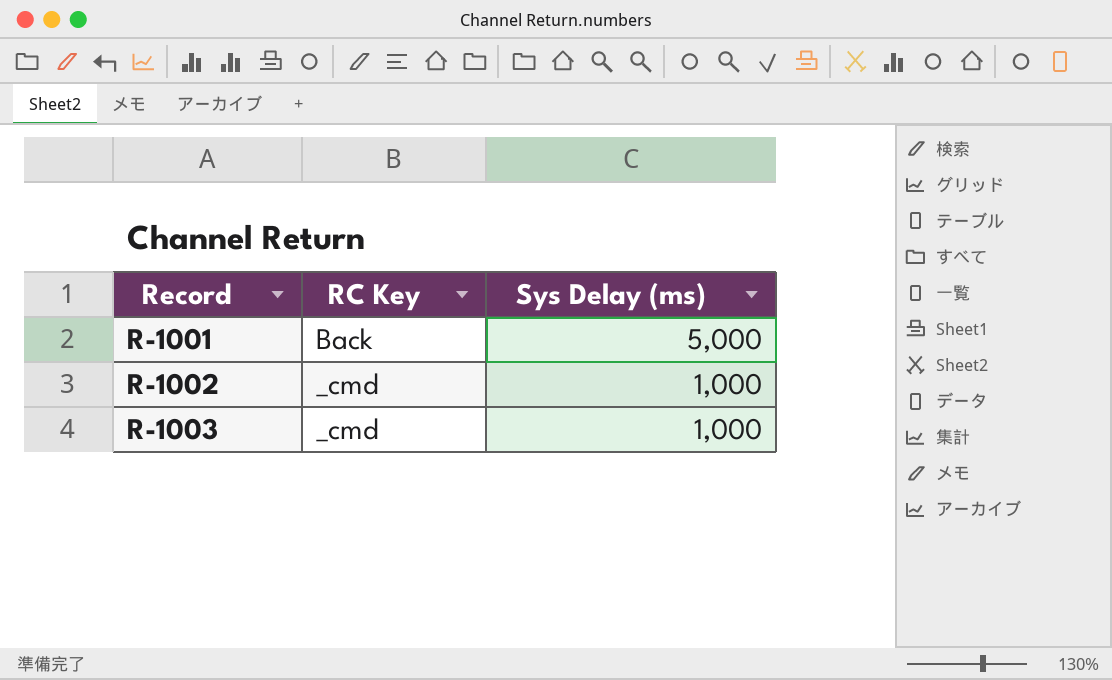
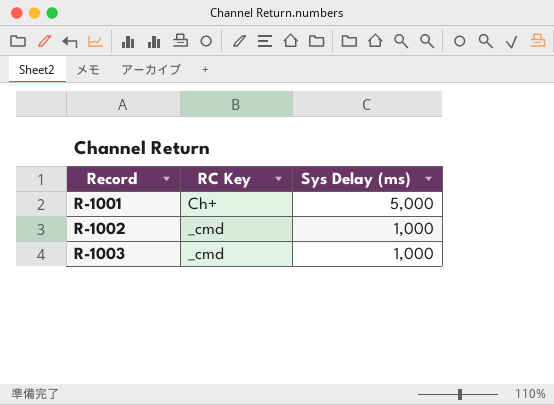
R-1001 | RC Key: Back -> Ch+

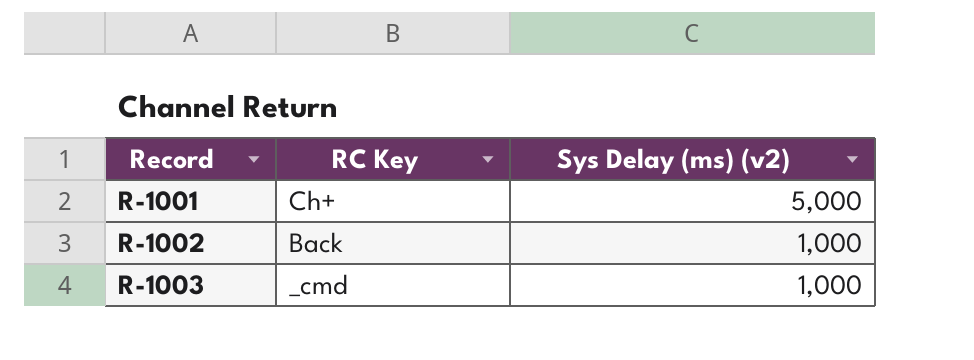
column name: Sys Delay (ms) -> Sys Delay (ms) (v2)
R-1002 | RC Key: _cmd -> Back

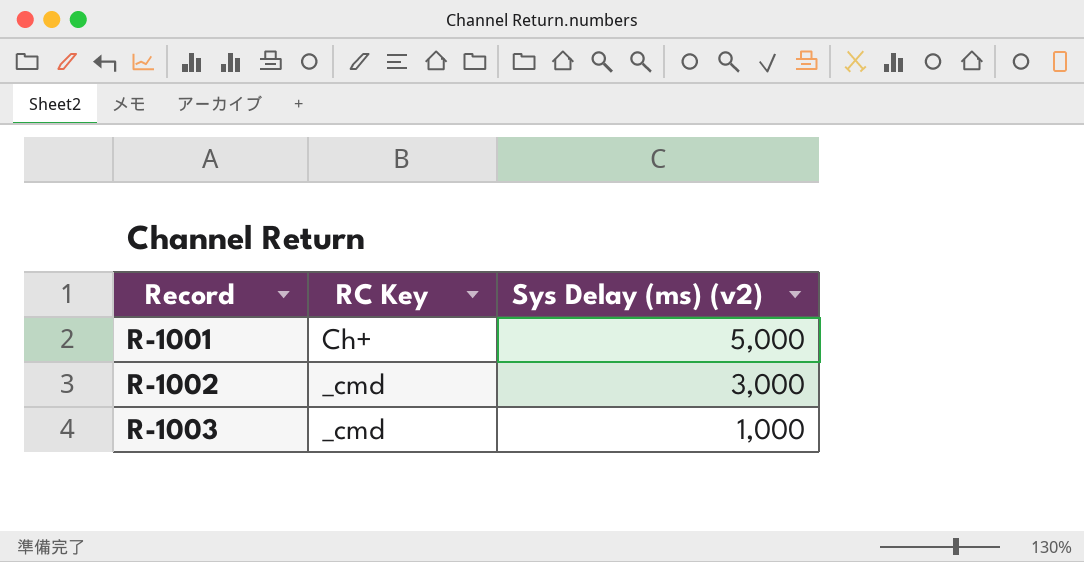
R-1002 | RC Key: Back -> _cmd
R-1002 | Sys Delay (ms) (v2): 1,000 -> 3,000

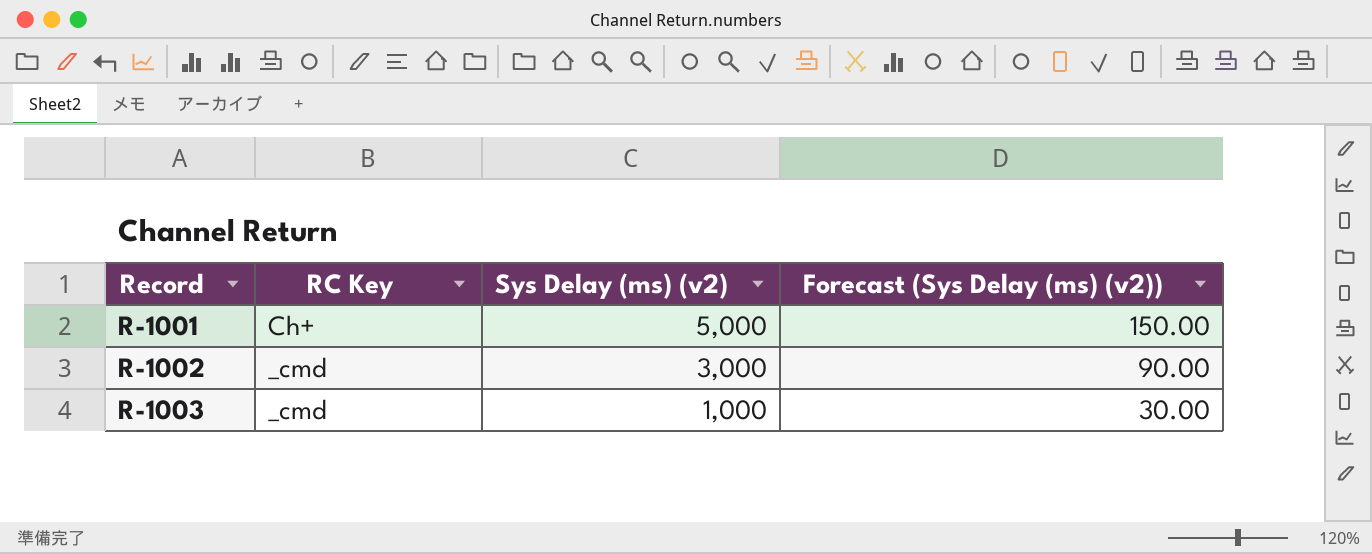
column Forecast (Sys Delay (ms) (v2)) | formula: none -> [Sys Delay (ms) (v2)] * 0.03

